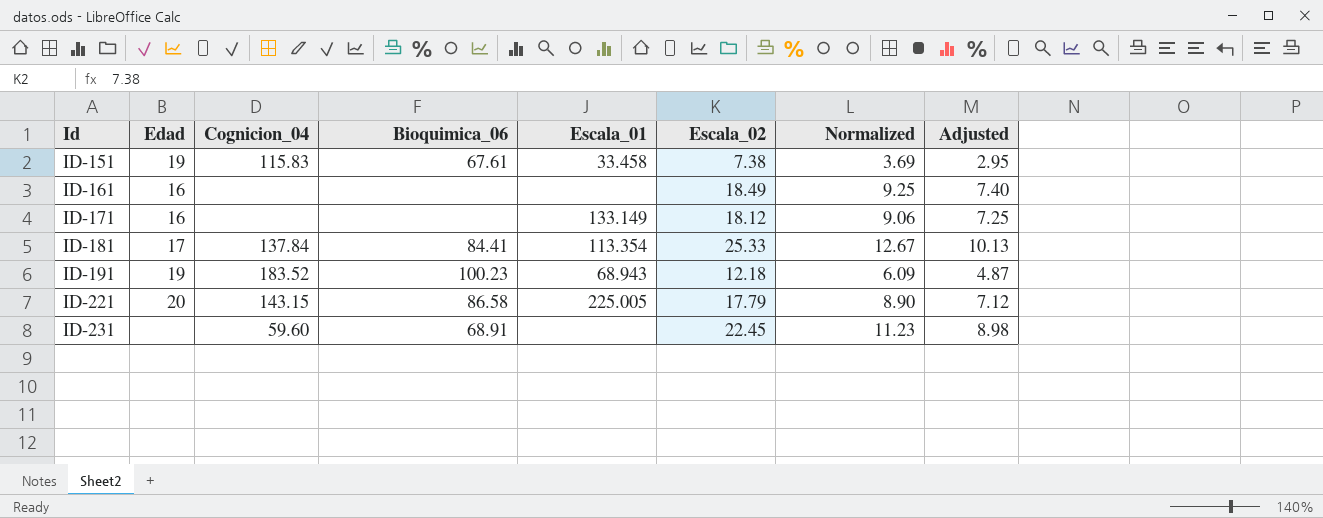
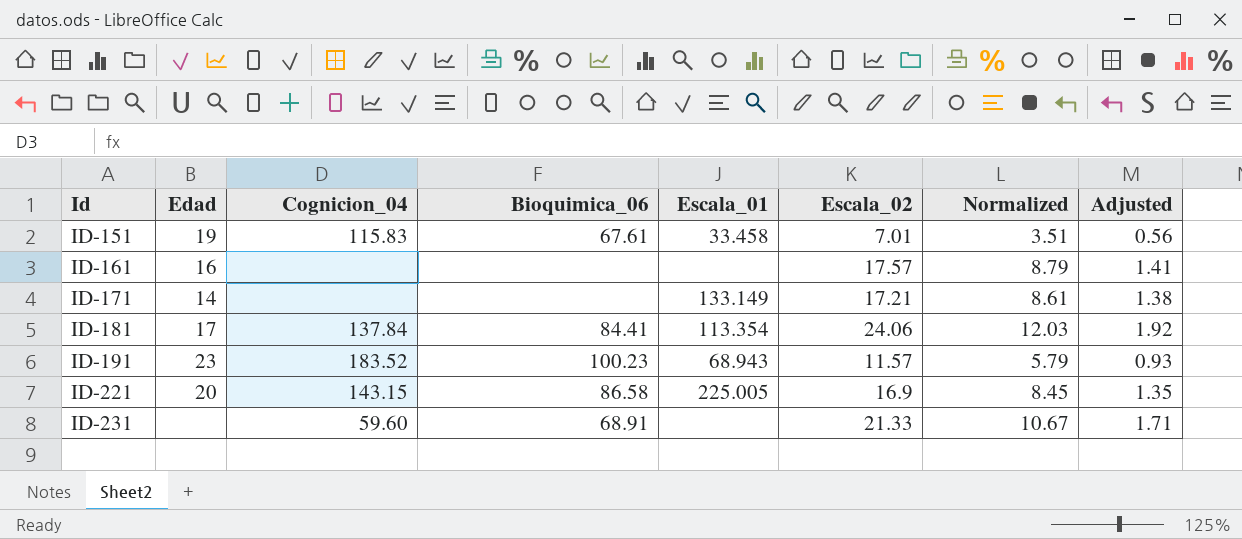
column Adjusted | formula: [Escala_02] * 0.4 -> [Escala_02] * 0.08
ID-151 | Escala_02: 7.38 -> 7.01
ID-151 | Normalized: 3.69 -> 3.51
ID-161 | Escala_02: 18.49 -> 17.57
ID-161 | Normalized: 9.25 -> 8.79
ID-171 | Edad: 16 -> 14
ID-171 | Escala_02: 18.12 -> 17.21
ID-171 | Normalized: 9.06 -> 8.61
ID-181 | Escala_02: 25.33 -> 24.06
ID-181 | Normalized: 12.67 -> 12.03
ID-191 | Edad: 19 -> 23
ID-191 | Escala_02: 12.18 -> 11.57
ID-191 | Normalized: 6.09 -> 5.79
ID-221 | Escala_02: 17.79 -> 16.9
ID-221 | Normalized: 8.90 -> 8.45
ID-231 | Escala_02: 22.45 -> 21.33
ID-231 | Normalized: 11.23 -> 10.67

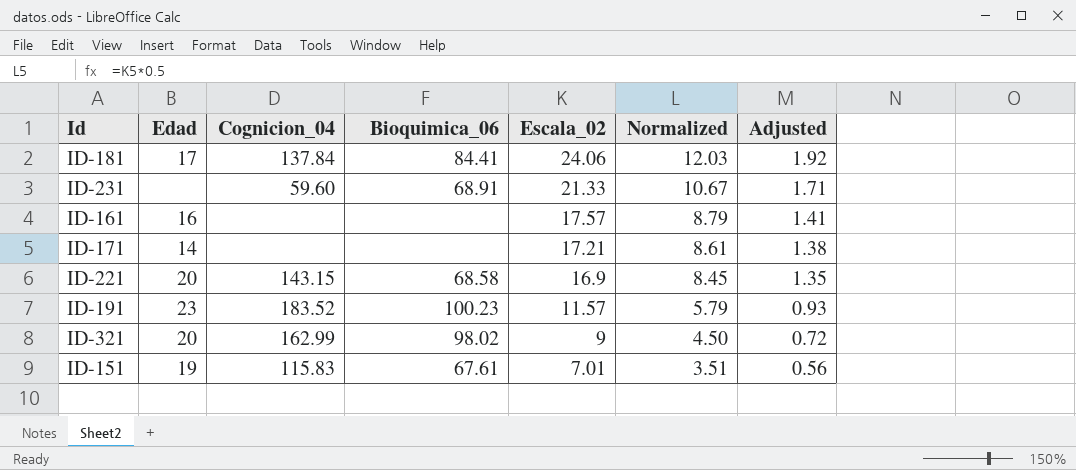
row order: Id ascending -> Escala_02 descending
column Escala_01 | position: 5 -> none
ID-221 | Bioquimica_06: 86.58 -> 68.58
row ID-321: none -> 20 | 162.99 | 98.02 | 9 | 4.50 | 0.72

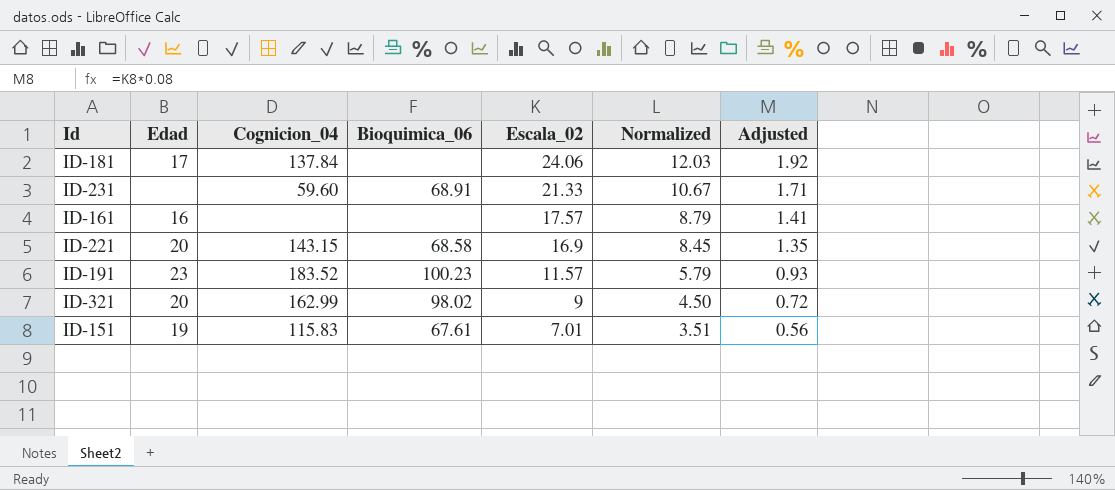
row ID-171: 14 | none | none | 17.21 | 8.61 | 1.38 -> none
ID-181 | Bioquimica_06: 84.41 -> none

